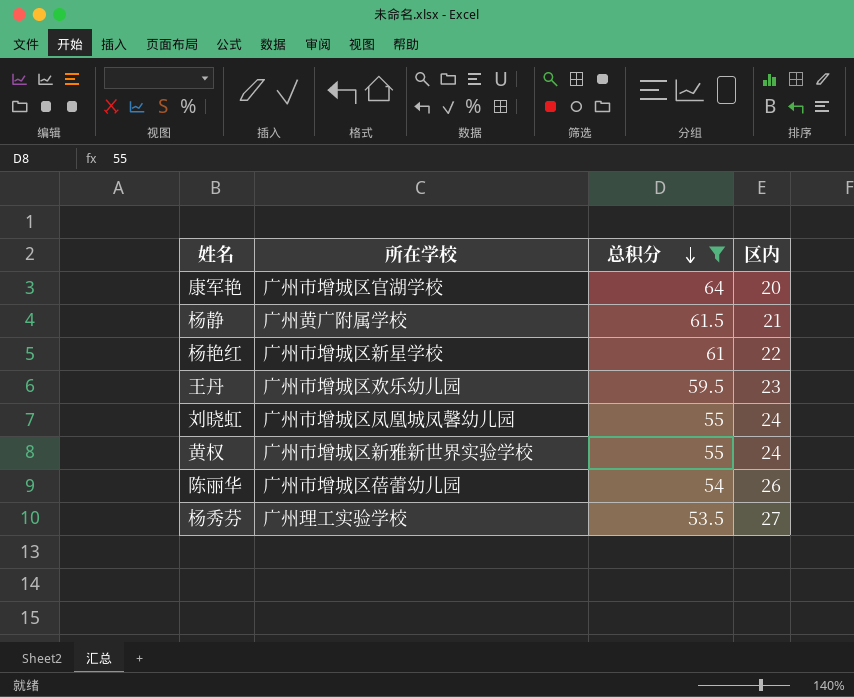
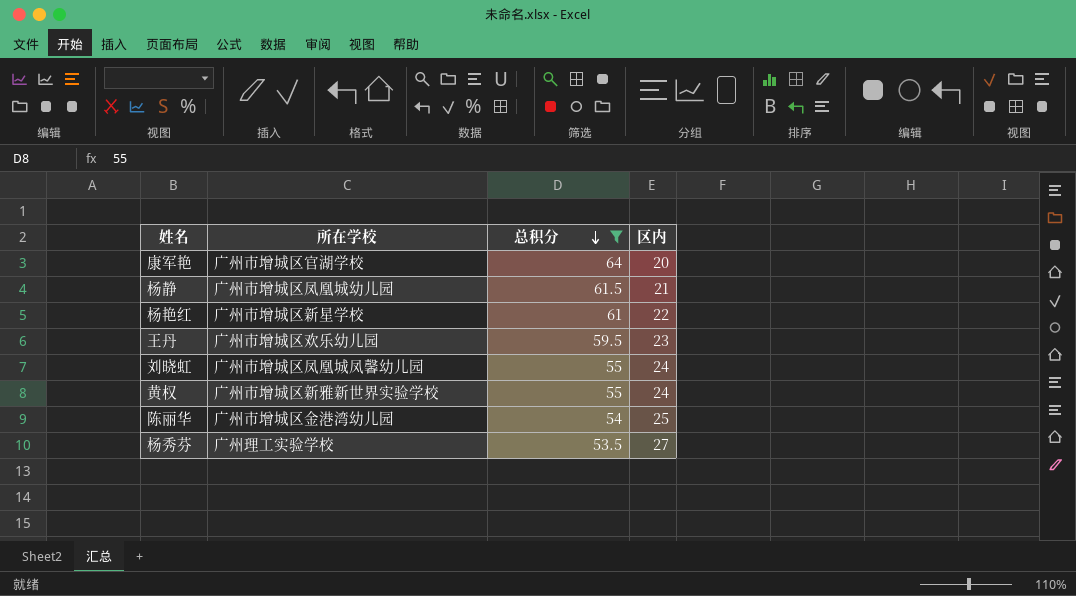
杨静 | 所在学校: 广州黄广附属学校 -> 广州市增城区凤凰城幼儿园
陈丽华 | 所在学校: 广州市增城区蓓蕾幼儿园 -> 广州市增城区金港湾幼儿园
陈丽华 | 区内: 26 -> 25

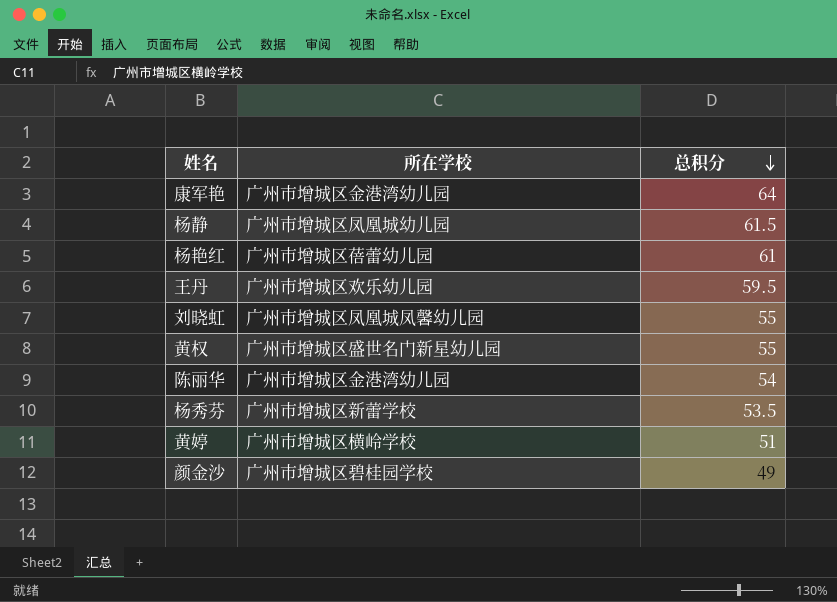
filter: 总积分 >= 53.5 -> none
column 区内 | position: 4 -> none
康军艳 | 所在学校: 广州市增城区官湖学校 -> 广州市增城区金港湾幼儿园
杨艳红 | 所在学校: 广州市增城区新星学校 -> 广州市增城区蓓蕾幼儿园
黄权 | 所在学校: 广州市增城区新雅新世界实验学校 -> 广州市增城区盛世名门新星幼儿园
杨秀芬 | 所在学校: 广州理工实验学校 -> 广州市增城区新蕾学校

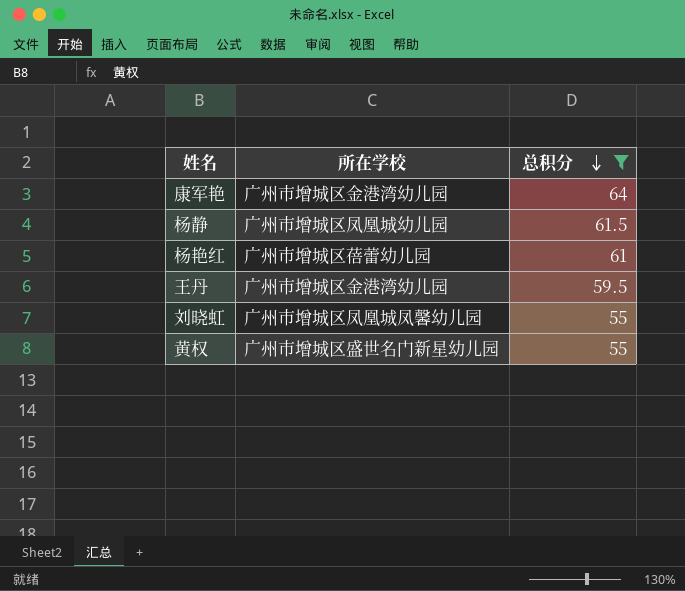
filter: none -> 总积分 >= 55
王丹 | 所在学校: 广州市增城区欢乐幼儿园 -> 广州市增城区金港湾幼儿园

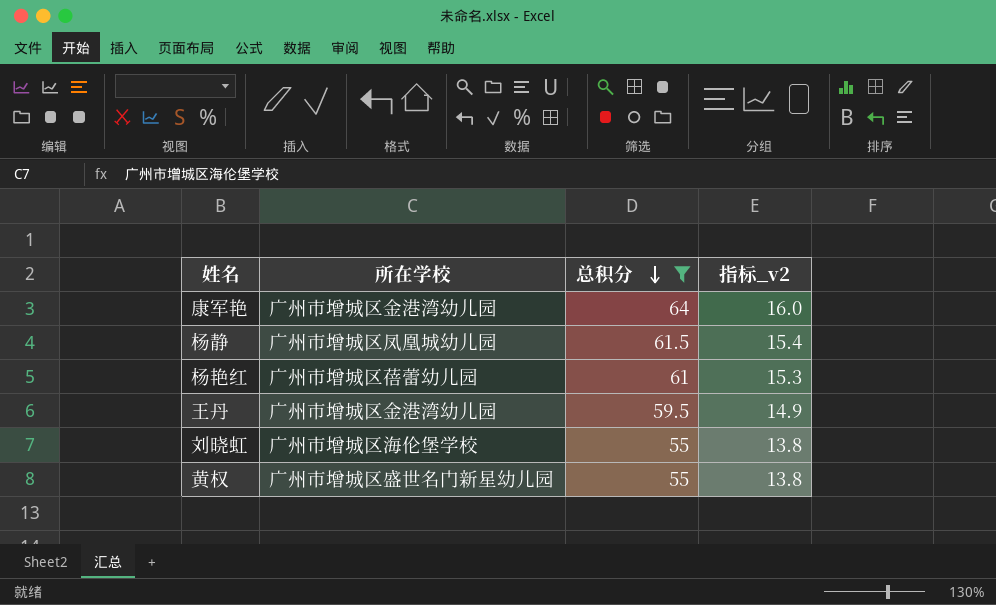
column 指标_v2 | formula: none -> [总积分] * 0.25
刘晓虹 | 所在学校: 广州市增城区凤凰城凤馨幼儿园 -> 广州市增城区海伦堡学校

